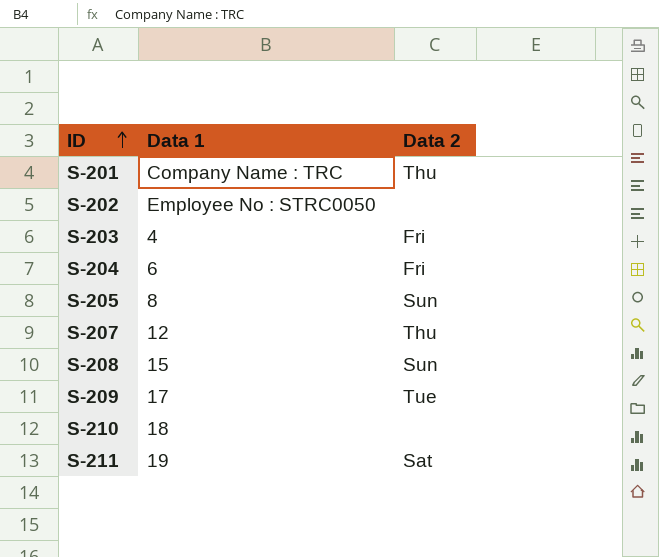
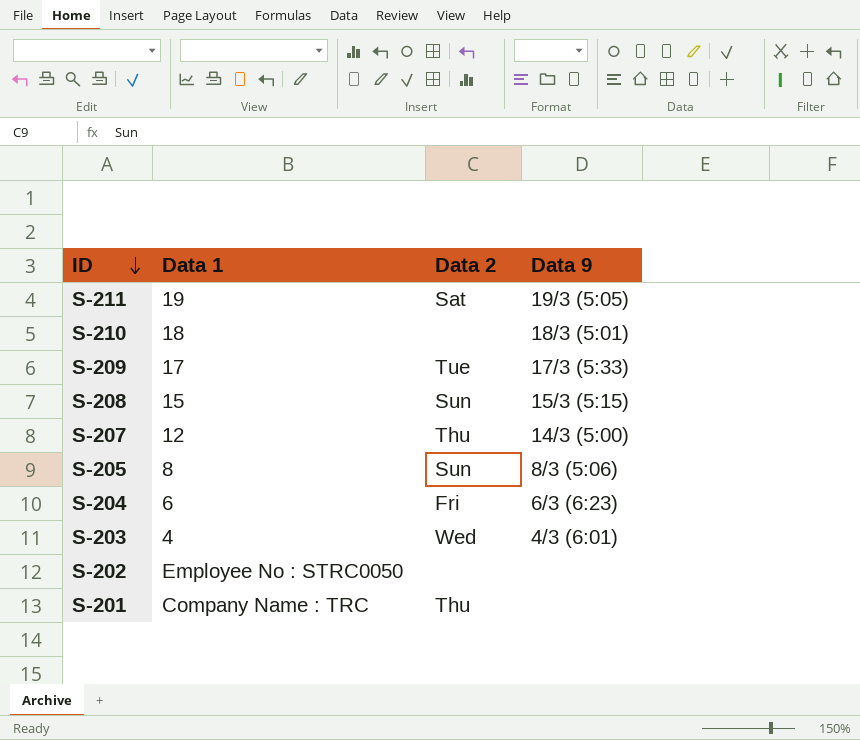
row order: ID ascending -> ID descending
column Data 9 | position: none -> 4
S-203 | Data 2: Fri -> Wed

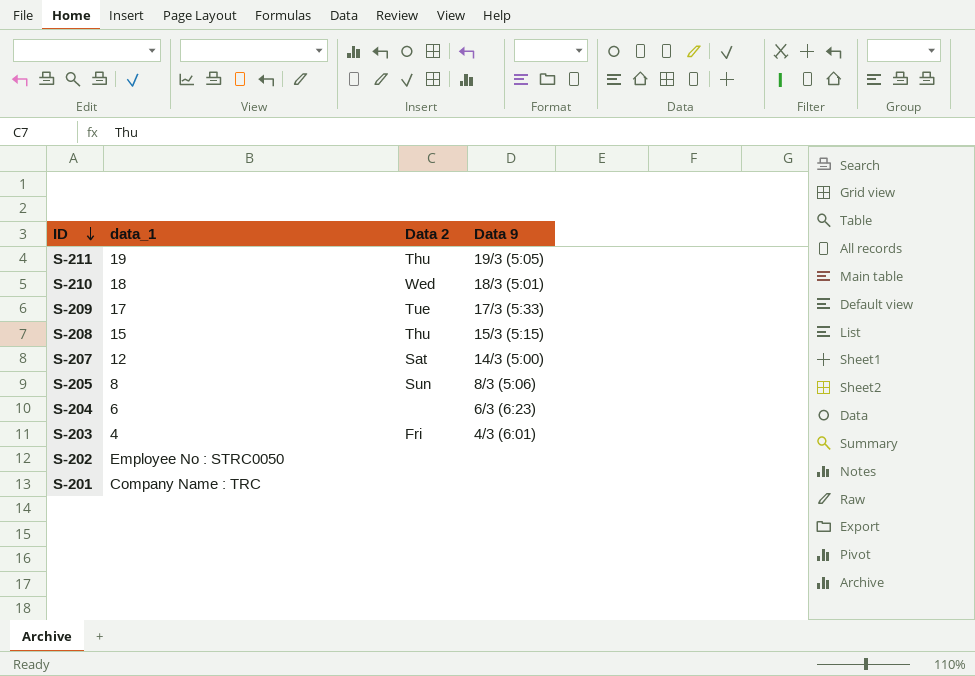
column name: Data 1 -> data_1
S-211 | Data 2: Sat -> Thu
S-210 | Data 2: none -> Wed
S-208 | Data 2: Sun -> Thu
S-207 | Data 2: Thu -> Sat
S-204 | Data 2: Fri -> none
S-203 | Data 2: Wed -> Fri
S-201 | Data 2: Thu -> none

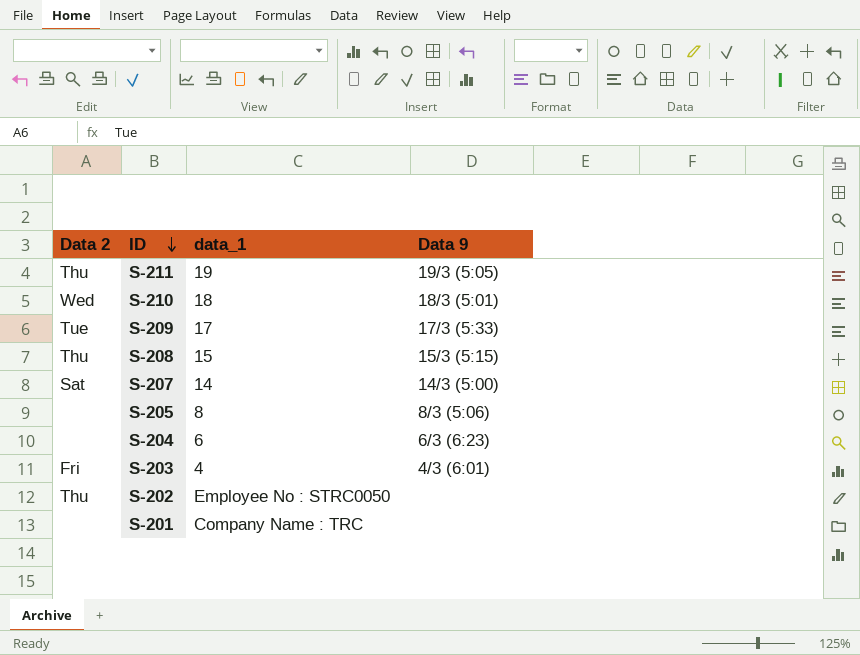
column Data 2 | position: 3 -> 1
S-207 | data_1: 12 -> 14
S-205 | Data 2: Sun -> none
S-202 | Data 2: none -> Thu

